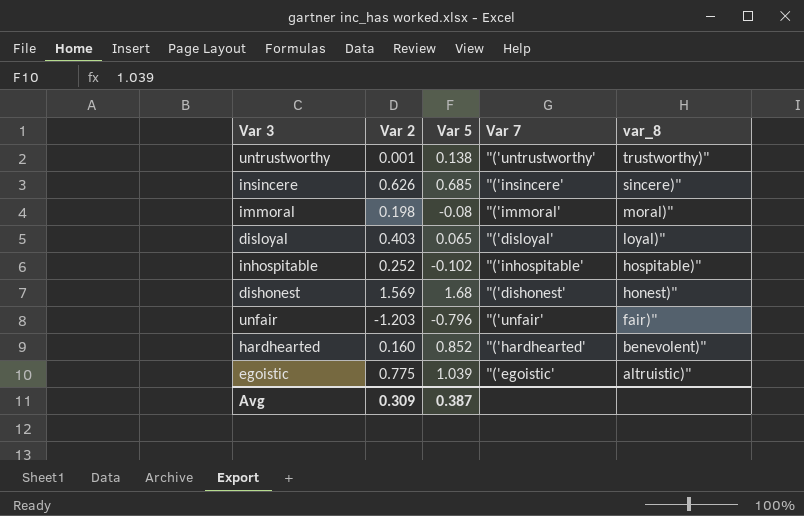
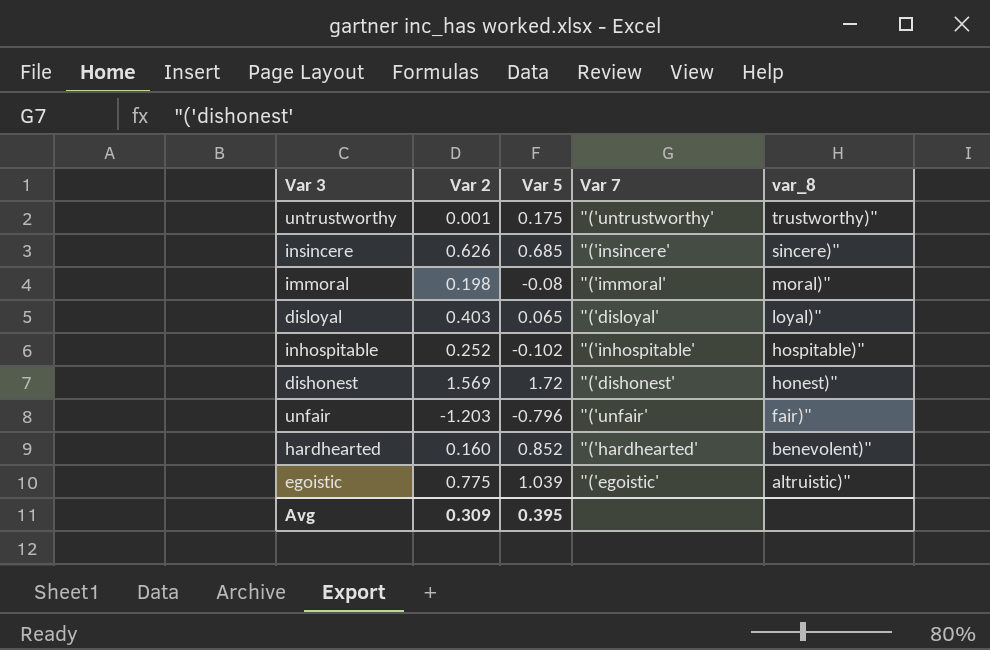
untrustworthy | Var 5: 0.138 -> 0.175
dishonest | Var 5: 1.68 -> 1.72
Avg | Var 5: 0.387 -> 0.395

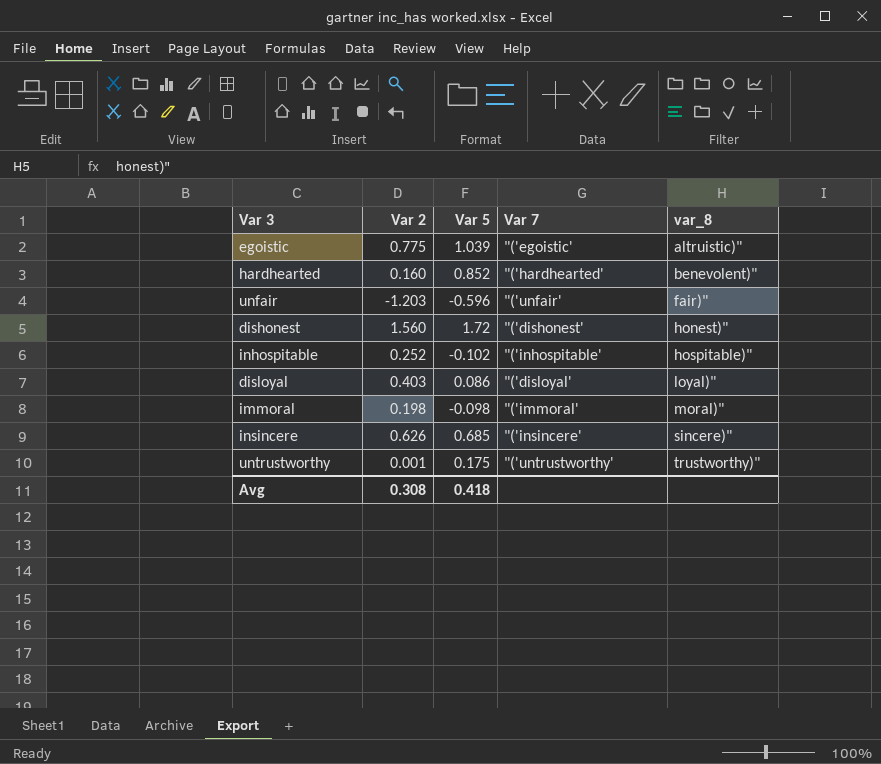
row order: var_8 descending -> var_8 ascending
unfair | Var 5: -0.796 -> -0.596
dishonest | Var 2: 1.569 -> 1.560
disloyal | Var 5: 0.065 -> 0.086
immoral | Var 5: -0.08 -> -0.098
Avg | Var 2: 0.309 -> 0.308
Avg | Var 5: 0.395 -> 0.418

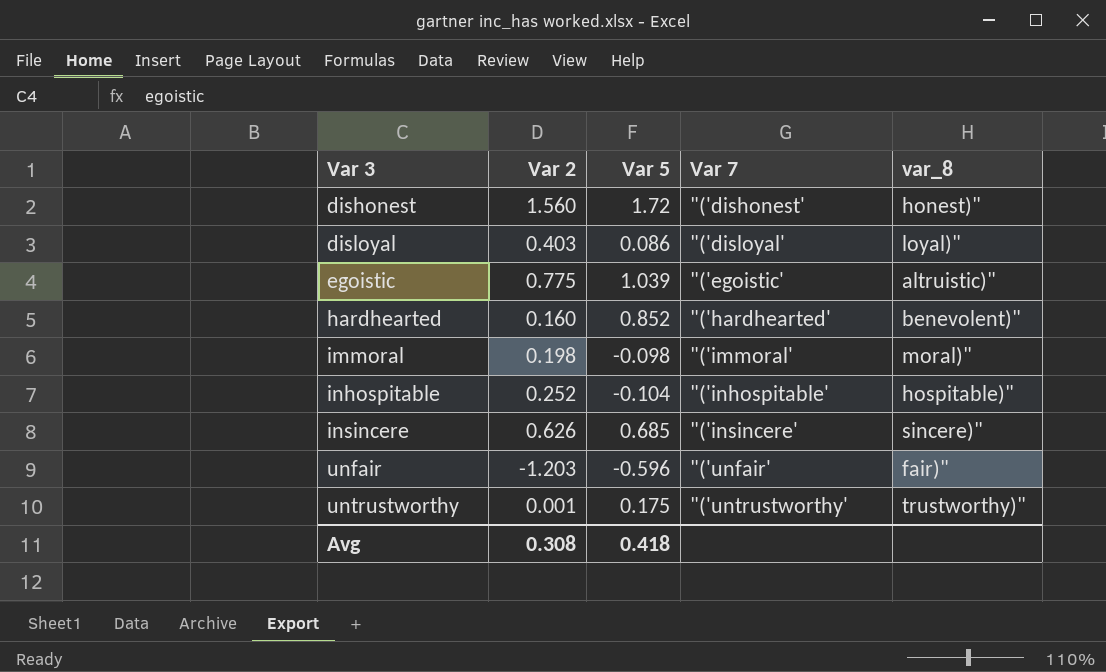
row order: var_8 ascending -> Var 3 ascending
inhospitable | Var 5: -0.102 -> -0.104

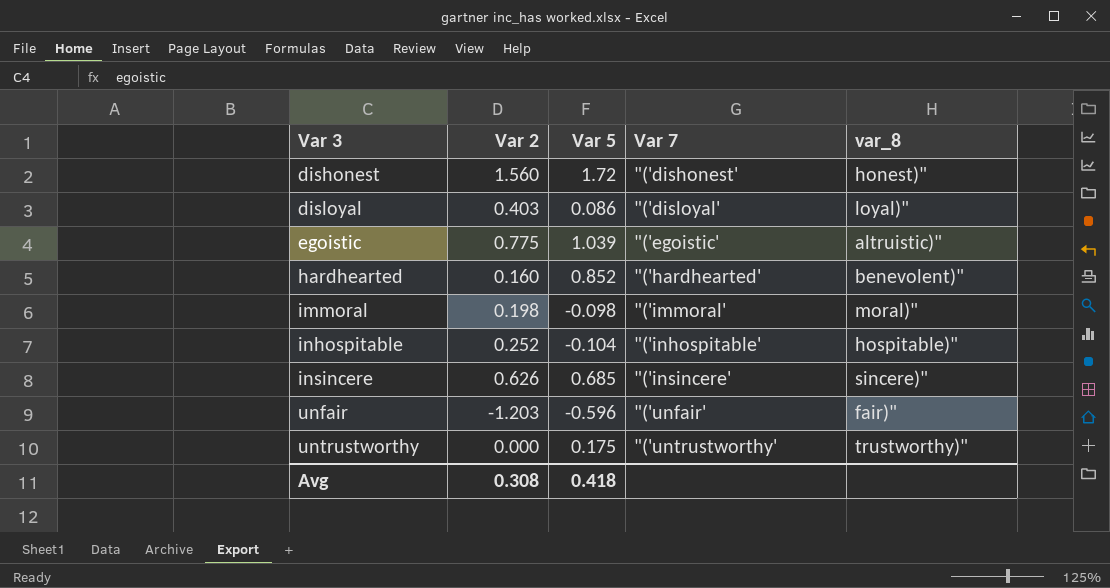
untrustworthy | Var 2: 0.001 -> 0.000

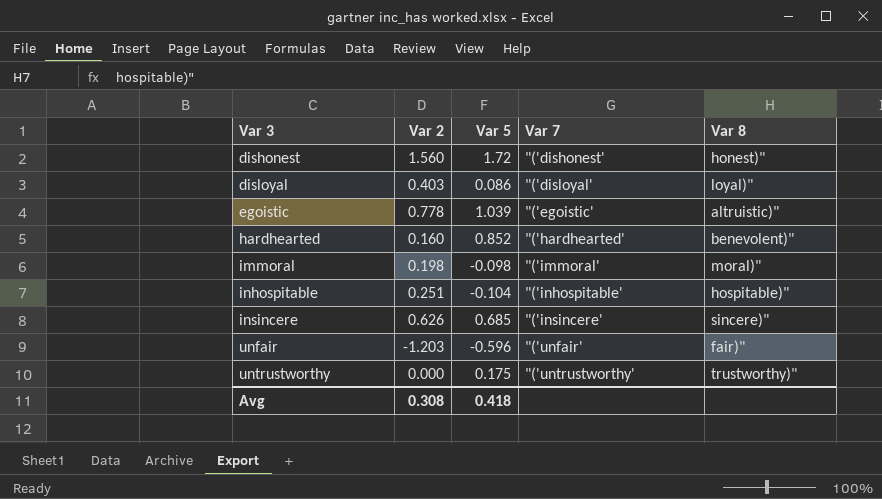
column name: var_8 -> Var 8
egoistic | Var 2: 0.775 -> 0.778
inhospitable | Var 2: 0.252 -> 0.251

